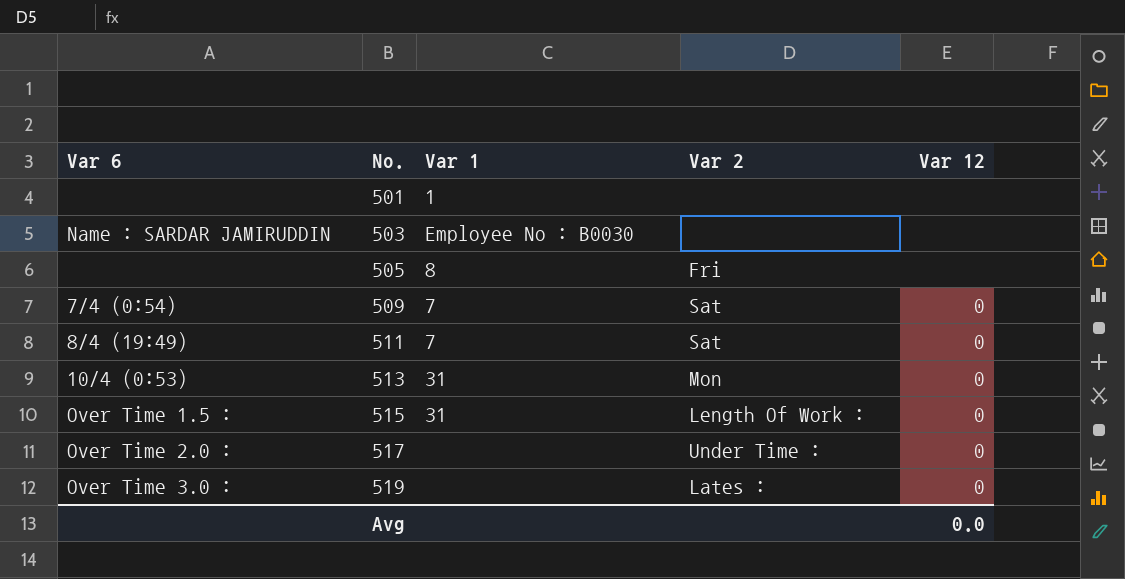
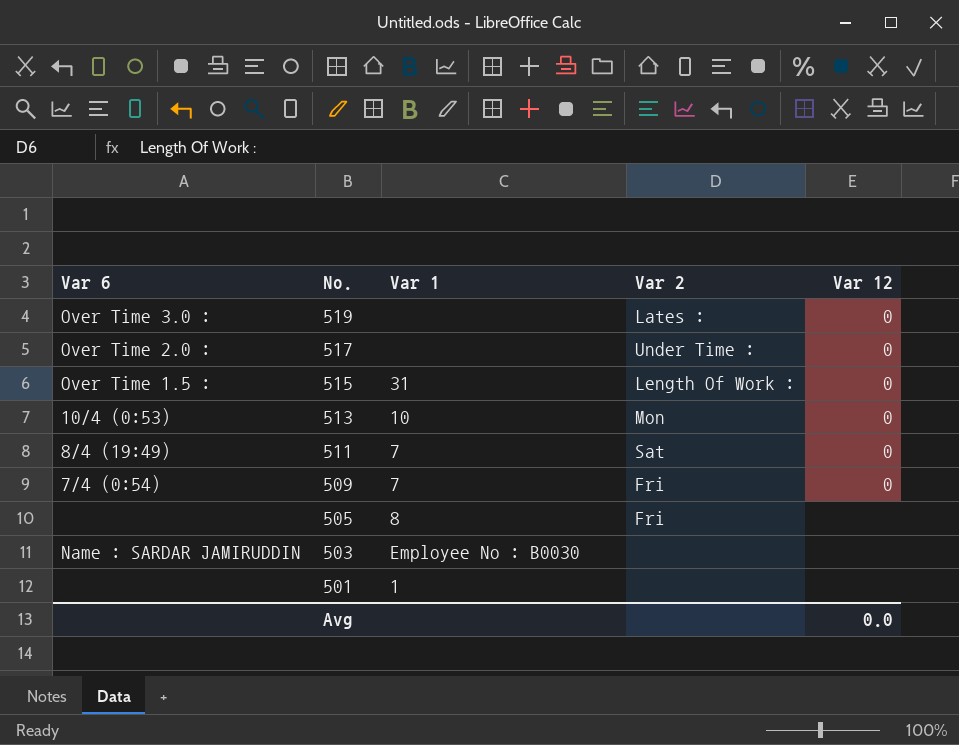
row order: No. ascending -> No. descending
513 | Var 1: 31 -> 10
509 | Var 2: Sat -> Fri

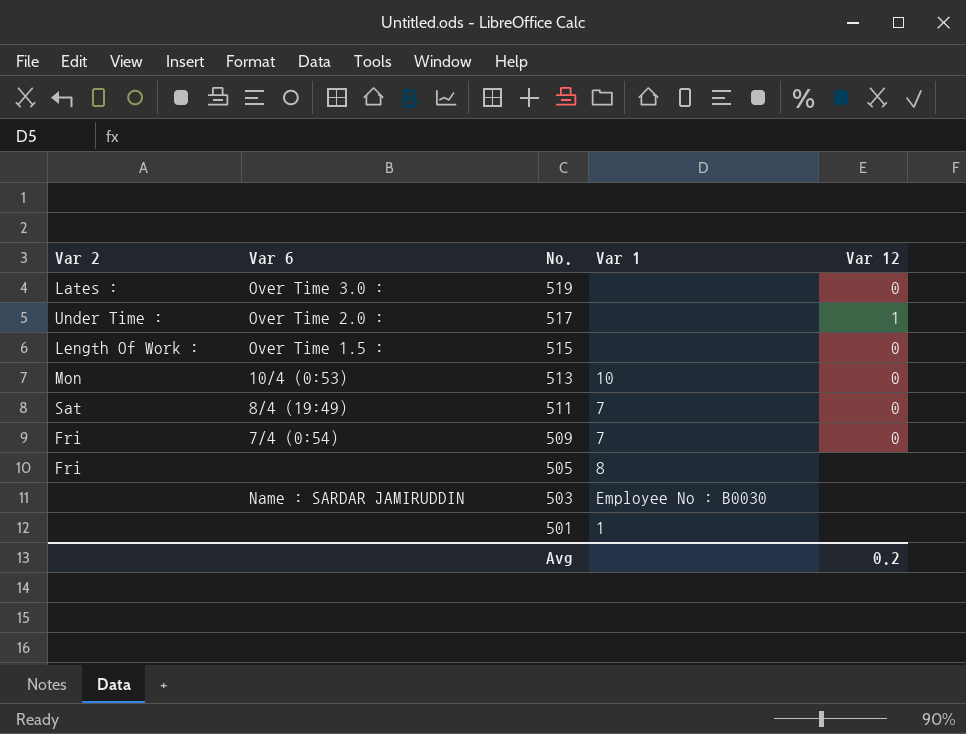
column Var 2 | position: 4 -> 1
517 | Var 12: 0 -> 1
515 | Var 1: 31 -> none
Avg | Var 12: 0.0 -> 0.2

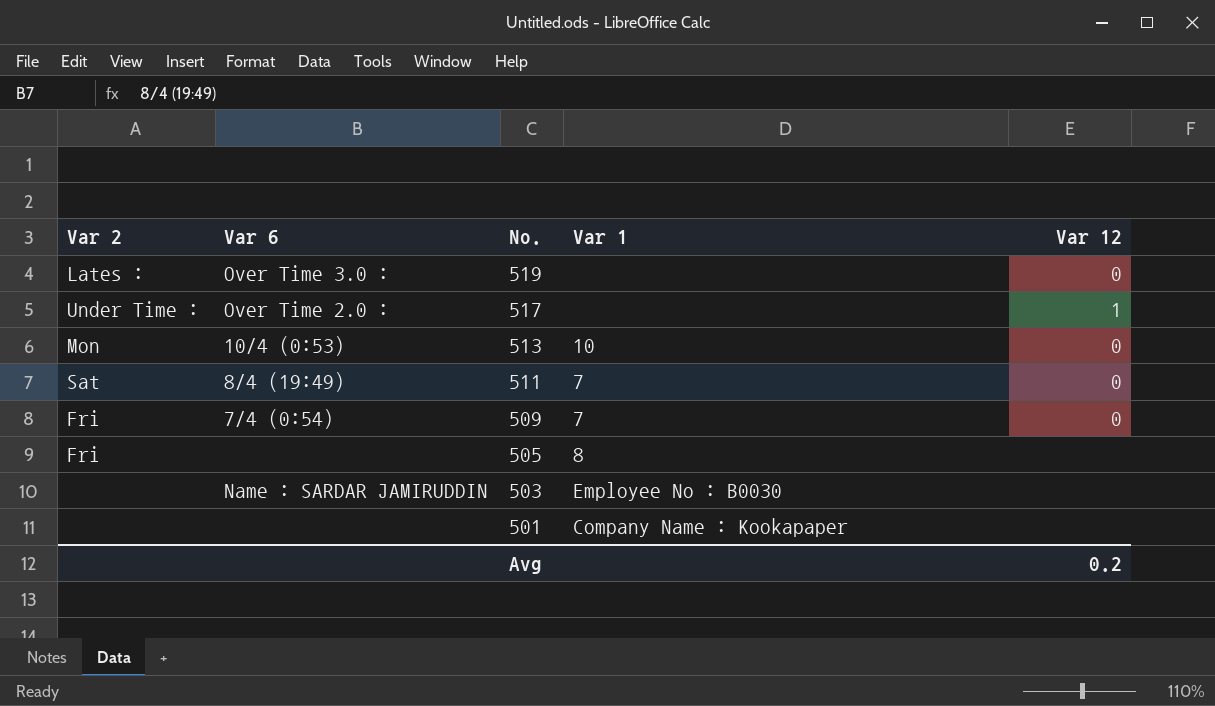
row 515: Length Of Work : | Over Time 1.5 : | none | 0 -> none
501 | Var 1: 1 -> Company Name : Kookapaper

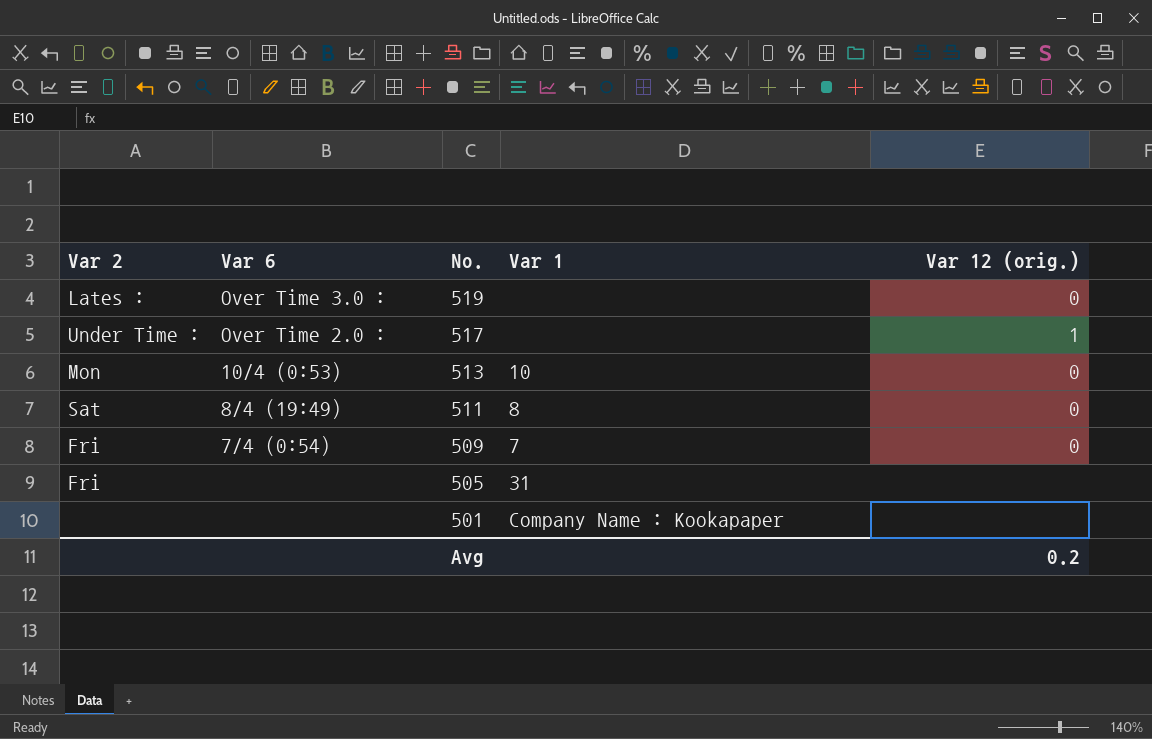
column name: Var 12 -> Var 12 (orig.)
row 503: none | Name : SARDAR JAMIRUDDIN | Employee No : B0030 | none -> none
511 | Var 1: 7 -> 8
505 | Var 1: 8 -> 31

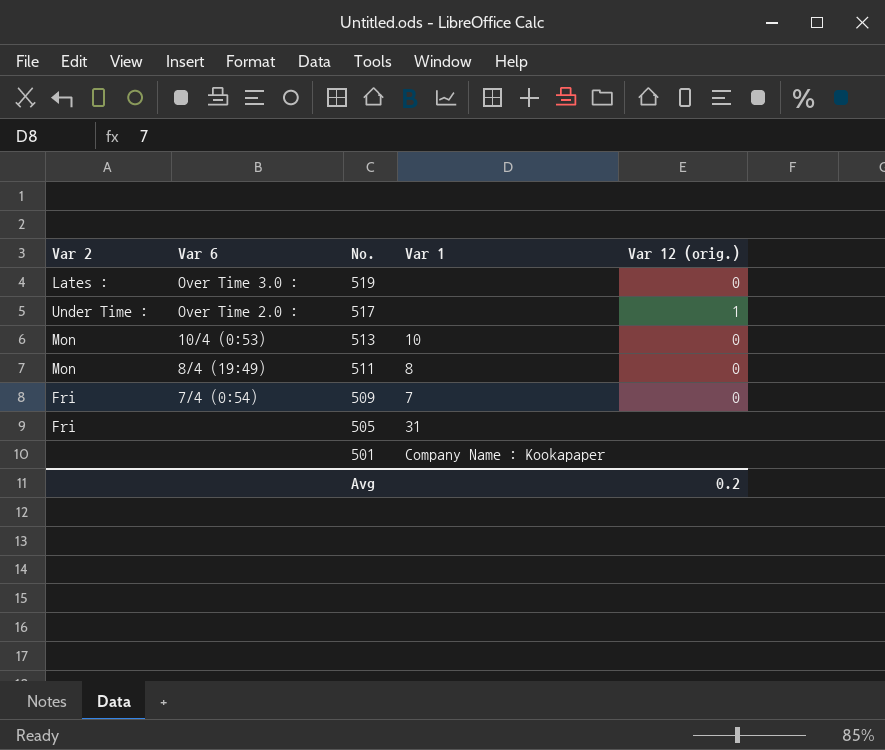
511 | Var 2: Sat -> Mon

